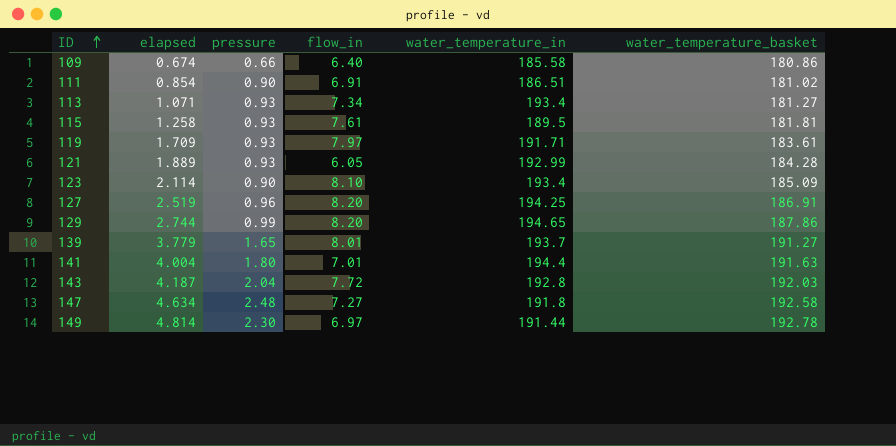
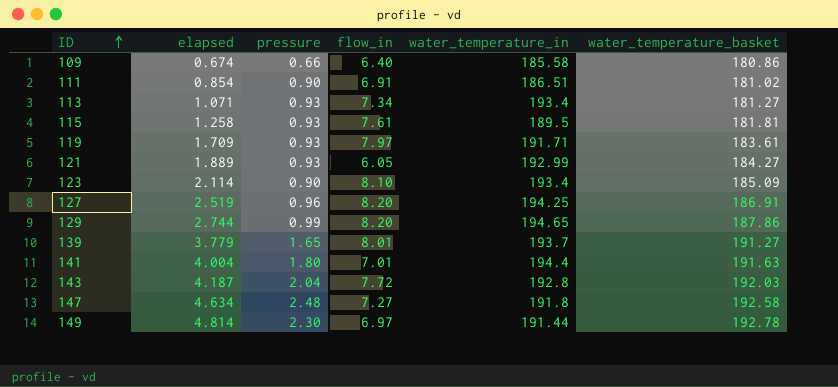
121 | water_temperature_basket: 184.28 -> 184.27

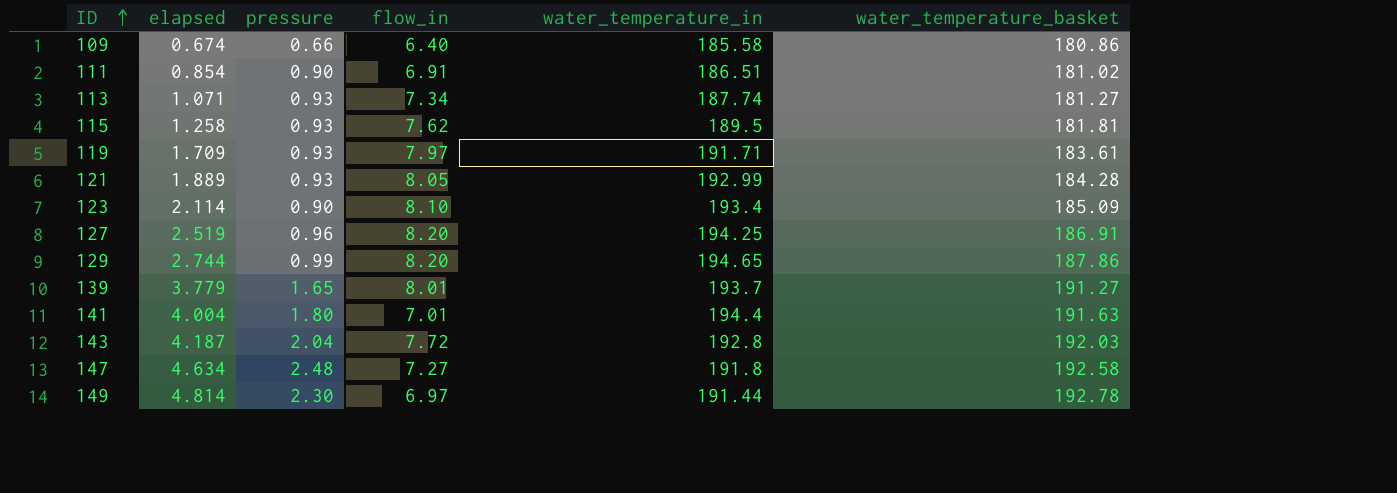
113 | water_temperature_in: 193.4 -> 187.74
115 | flow_in: 7.61 -> 7.62
121 | flow_in: 6.05 -> 8.05
121 | water_temperature_basket: 184.27 -> 184.28

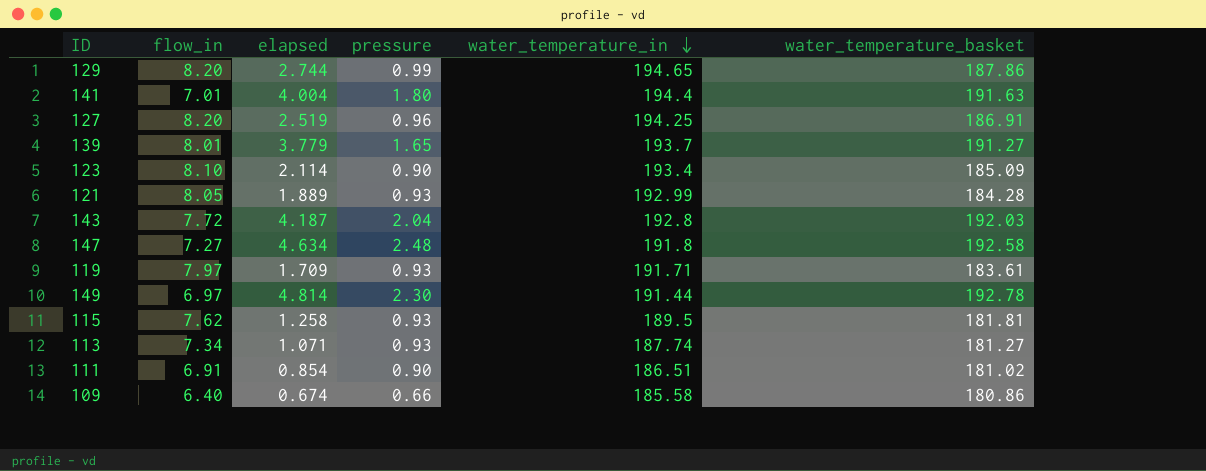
row order: ID ascending -> water_temperature_in descending
column flow_in | position: 4 -> 2

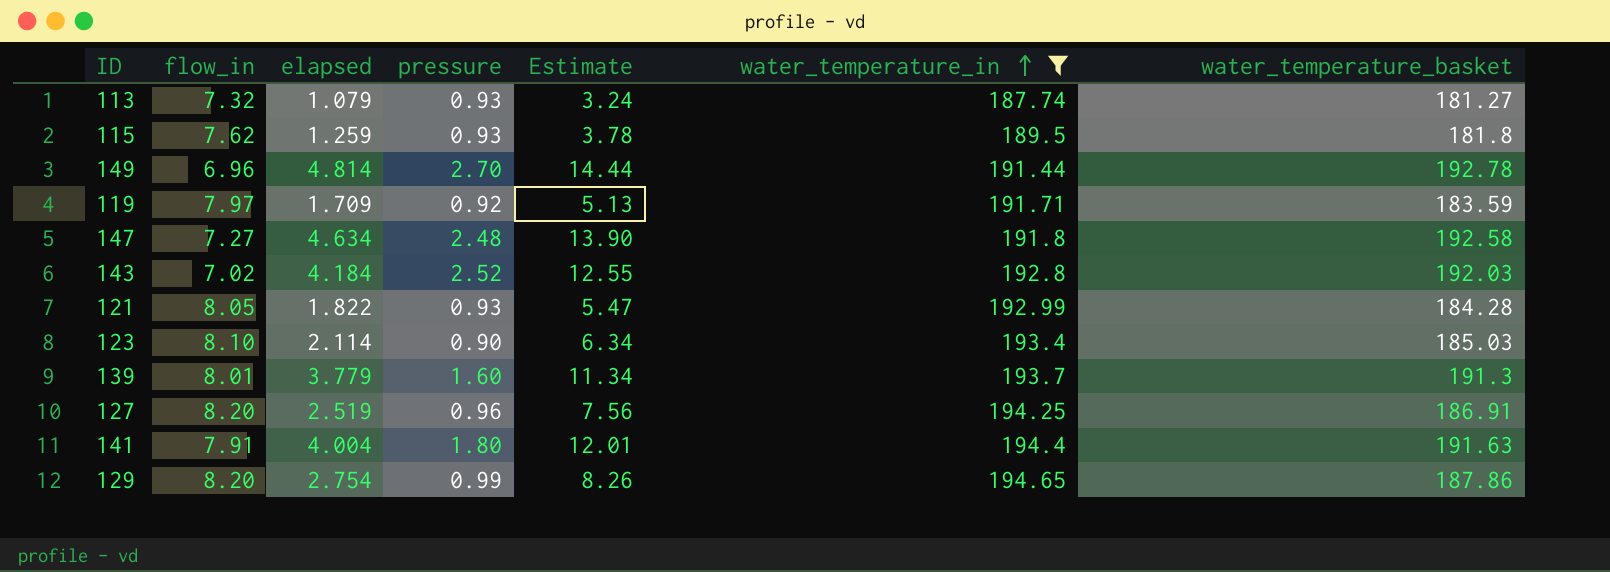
filter: none -> water_temperature_in >= 187.74
row order: water_temperature_in descending -> water_temperature_in ascending
column Estimate | formula: none -> [elapsed] * 3
113 | flow_in: 7.34 -> 7.32
113 | elapsed: 1.071 -> 1.079
115 | elapsed: 1.258 -> 1.259
115 | water_temperature_basket: 181.81 -> 181.8
149 | flow_in: 6.97 -> 6.96
149 | pressure: 2.30 -> 2.70
119 | pressure: 0.93 -> 0.92
119 | water_temperature_basket: 183.61 -> 183.59
143 | flow_in: 7.72 -> 7.02
143 | elapsed: 4.187 -> 4.184
143 | pressure: 2.04 -> 2.52
121 | elapsed: 1.889 -> 1.822
123 | water_temperature_basket: 185.09 -> 185.03
139 | pressure: 1.65 -> 1.60
139 | water_temperature_basket: 191.27 -> 191.3
141 | flow_in: 7.01 -> 7.91
129 | elapsed: 2.744 -> 2.754

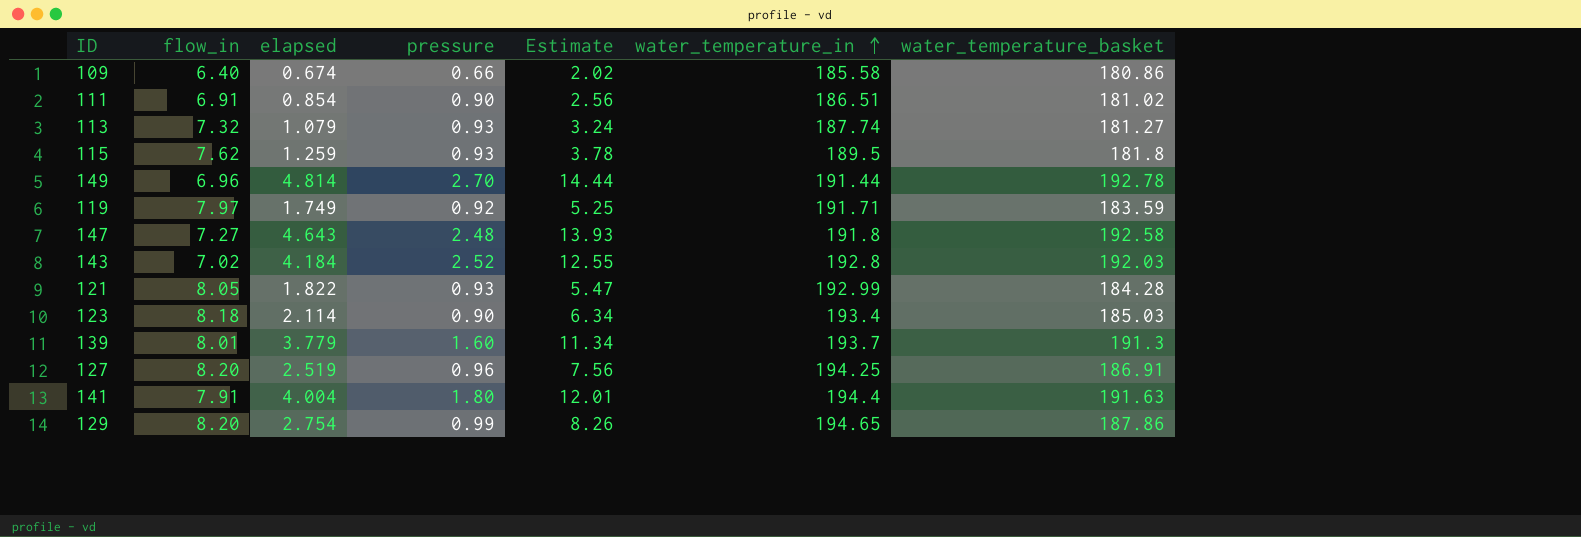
filter: water_temperature_in >= 187.74 -> none
119 | elapsed: 1.709 -> 1.749
119 | Estimate: 5.13 -> 5.25
147 | elapsed: 4.634 -> 4.643
147 | Estimate: 13.90 -> 13.93
123 | flow_in: 8.10 -> 8.18

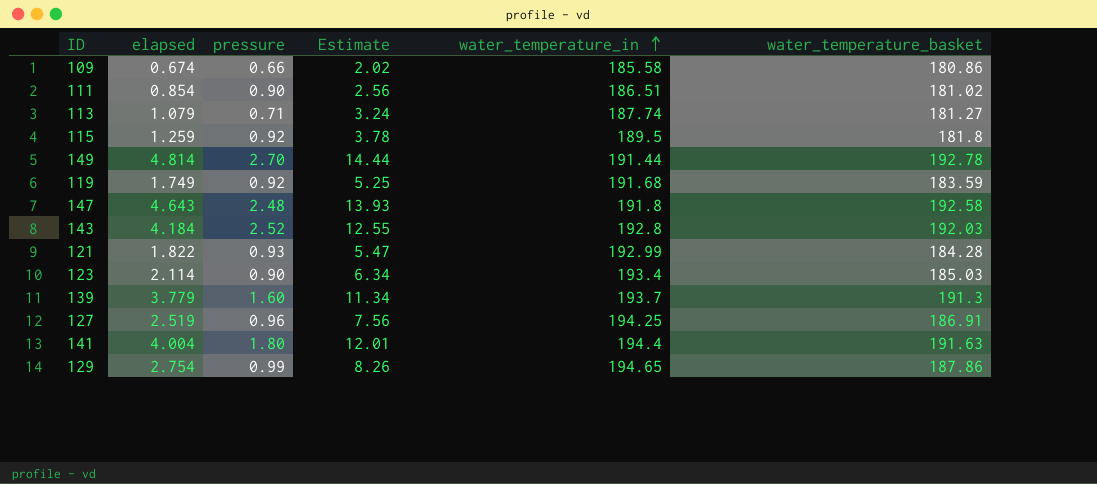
column flow_in | position: 2 -> none
113 | pressure: 0.93 -> 0.71
115 | pressure: 0.93 -> 0.92
119 | water_temperature_in: 191.71 -> 191.68

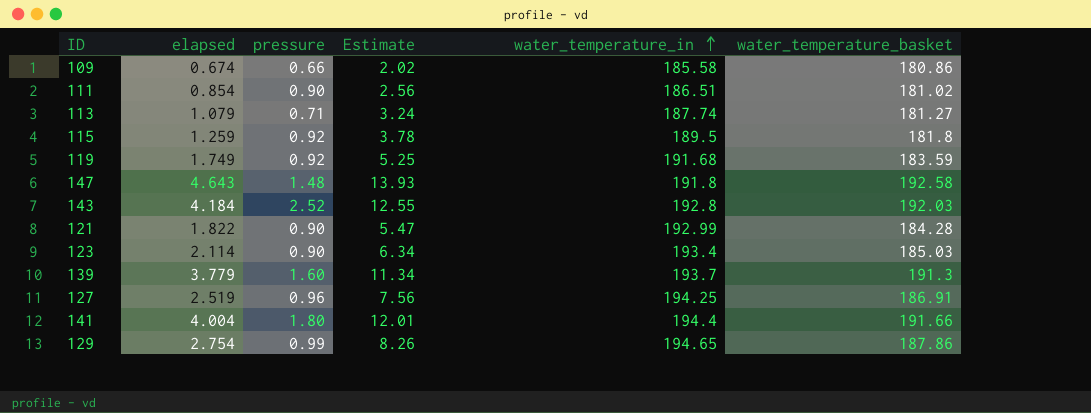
row 149: 4.814 | 2.70 | 14.44 | 191.44 | 192.78 -> none
147 | pressure: 2.48 -> 1.48
121 | pressure: 0.93 -> 0.90
141 | water_temperature_basket: 191.63 -> 191.66

